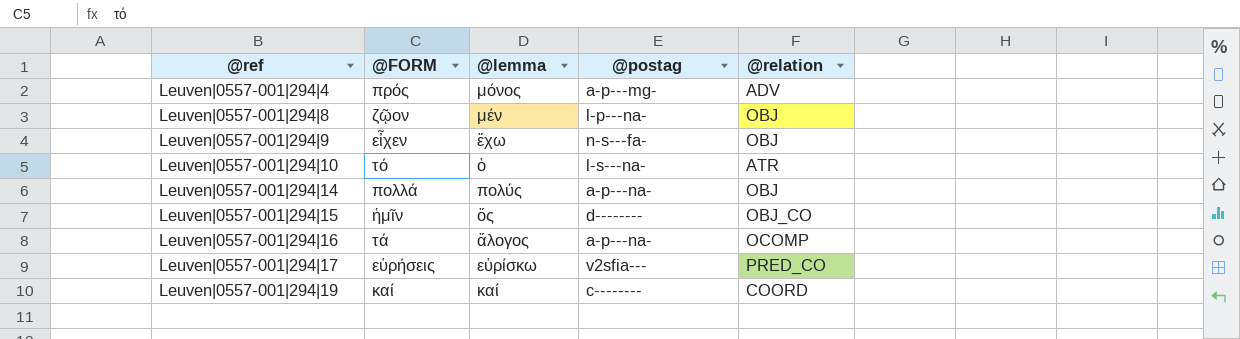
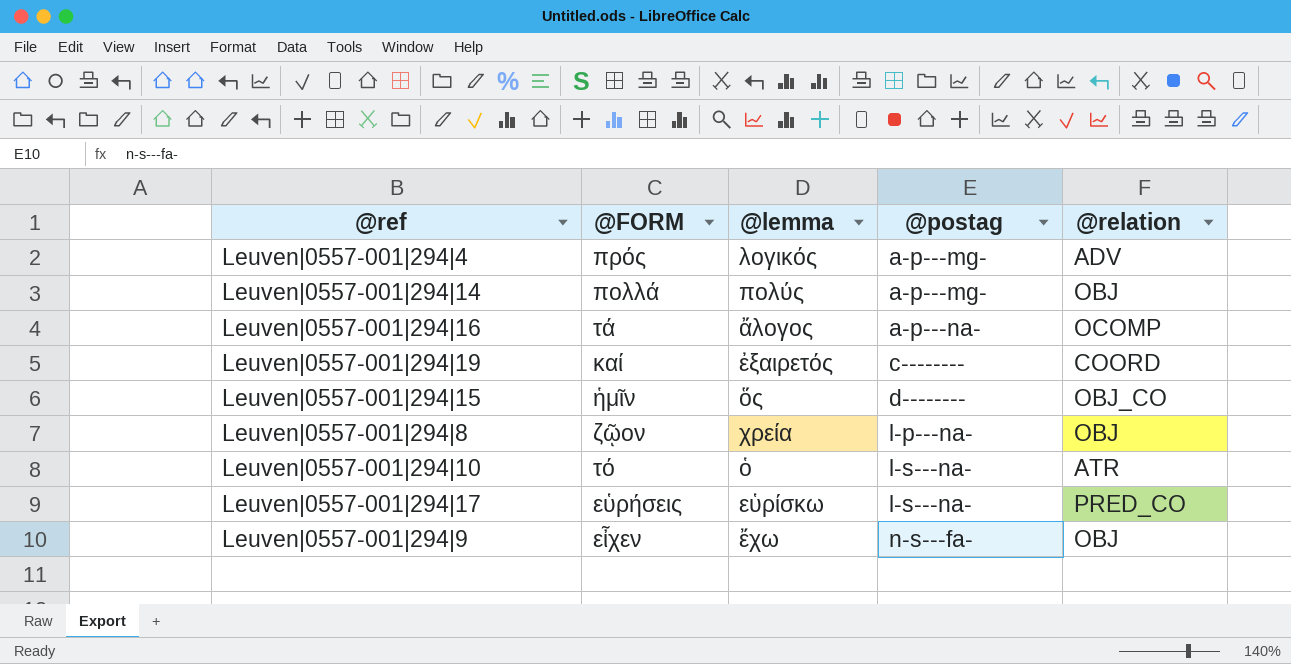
row order: @ref ascending -> @postag ascending
Leuven|0557-001|294|4 | @lemma: μόνος -> λογικός
Leuven|0557-001|294|14 | @postag: a-p---na- -> a-p---mg-
Leuven|0557-001|294|19 | @lemma: καί -> ἐξαιρετός
Leuven|0557-001|294|8 | @lemma: μέν -> χρεία
Leuven|0557-001|294|17 | @postag: v2sfia--- -> l-s---na-

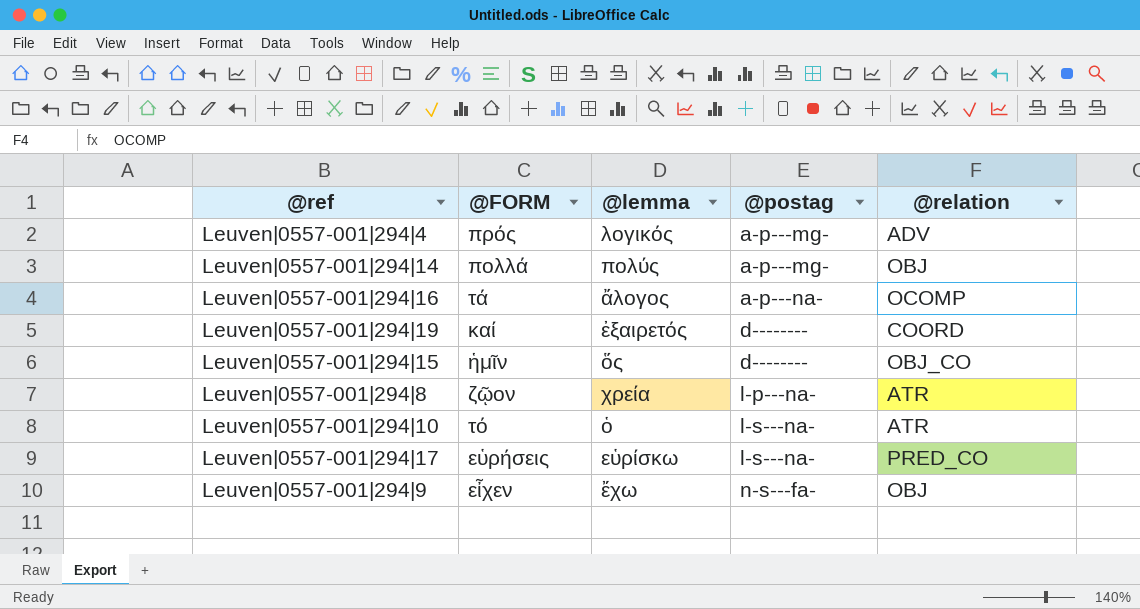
Leuven|0557-001|294|19 | @postag: c-------- -> d--------
Leuven|0557-001|294|8 | @relation: OBJ -> ATR

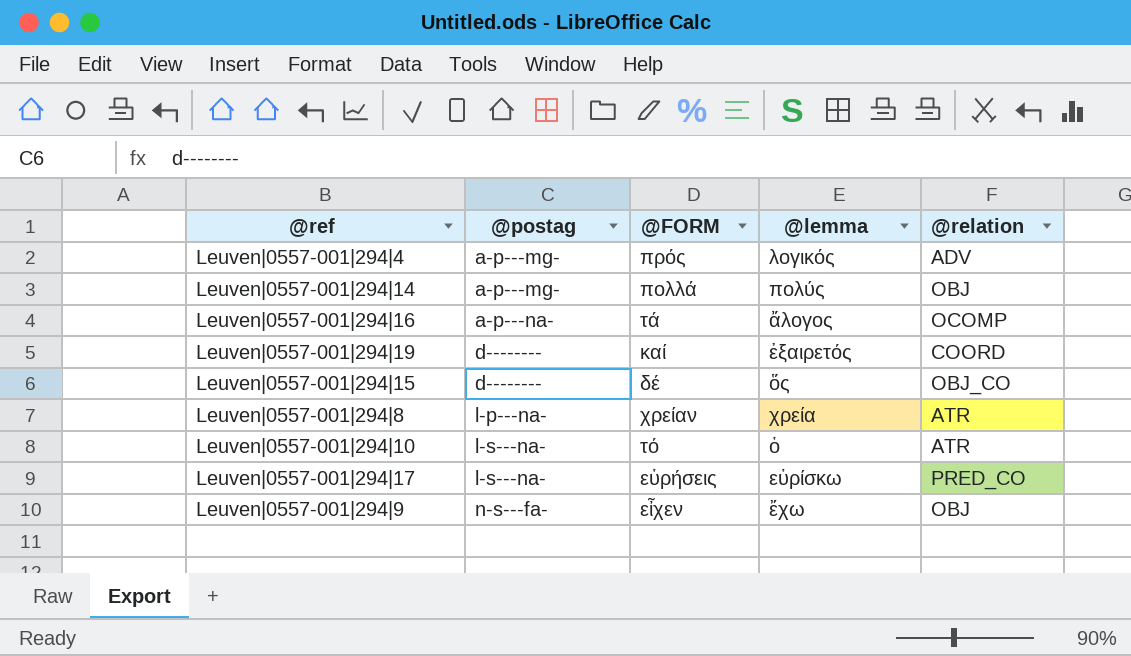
column @postag | position: 4 -> 2
Leuven|0557-001|294|15 | @FORM: ἡμῖν -> δέ
Leuven|0557-001|294|8 | @FORM: ζῷον -> χρείαν

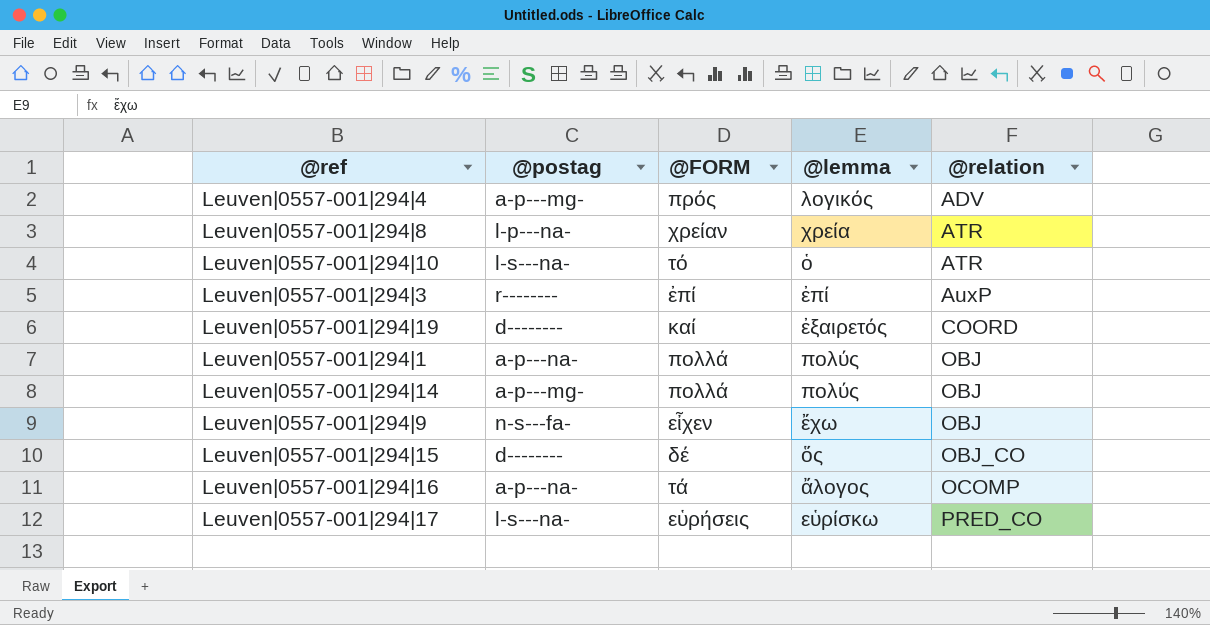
row order: @postag ascending -> @relation ascending
row Leuven|0557-001|294|3: none -> r-------- | ἐπί | ἐπί | AuxP
row Leuven|0557-001|294|1: none -> a-p---na- | πολλά | πολύς | OBJ

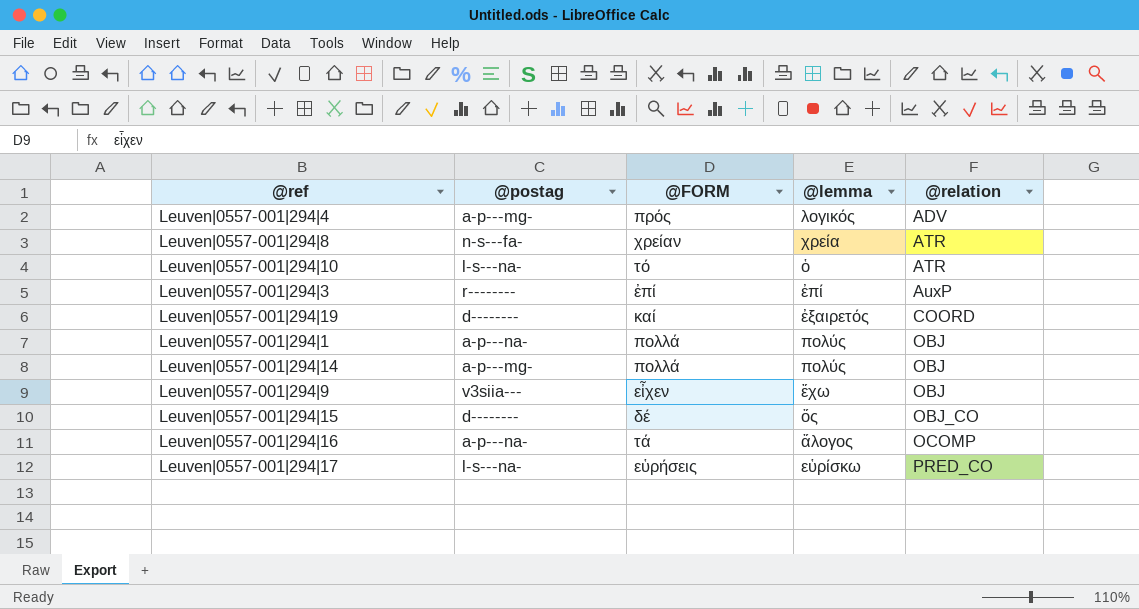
Leuven|0557-001|294|8 | @postag: l-p---na- -> n-s---fa-
Leuven|0557-001|294|9 | @postag: n-s---fa- -> v3siia---

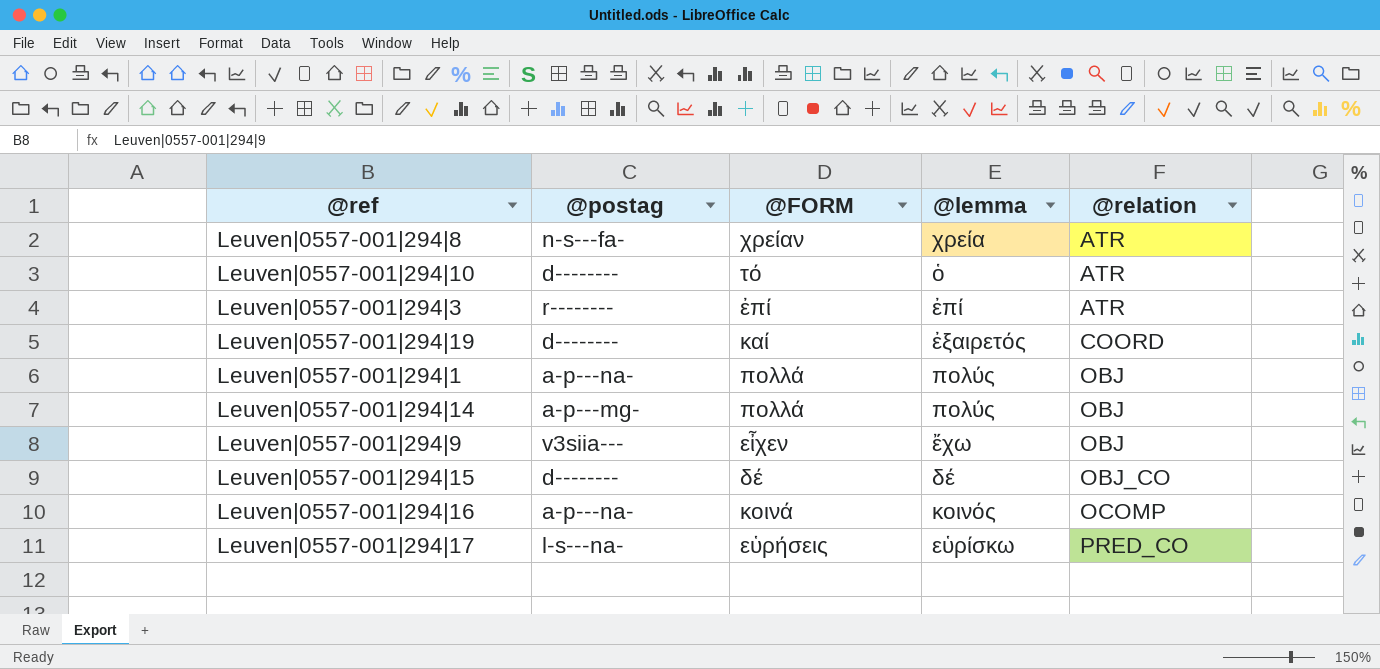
row Leuven|0557-001|294|4: a-p---mg- | πρός | λογικός | ADV -> none
Leuven|0557-001|294|10 | @postag: l-s---na- -> d--------
Leuven|0557-001|294|3 | @relation: AuxP -> ATR
Leuven|0557-001|294|15 | @lemma: ὅς -> δέ
Leuven|0557-001|294|16 | @FORM: τά -> κοινά
Leuven|0557-001|294|16 | @lemma: ἄλογος -> κοινός

